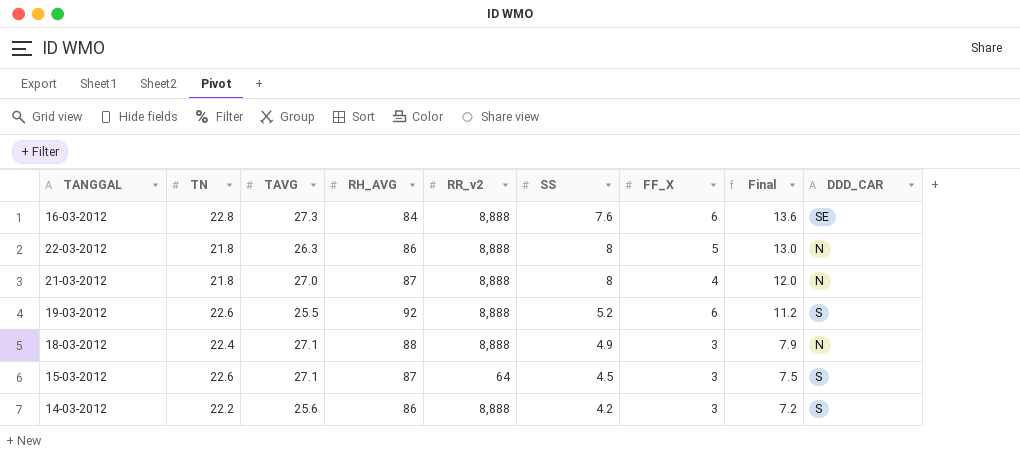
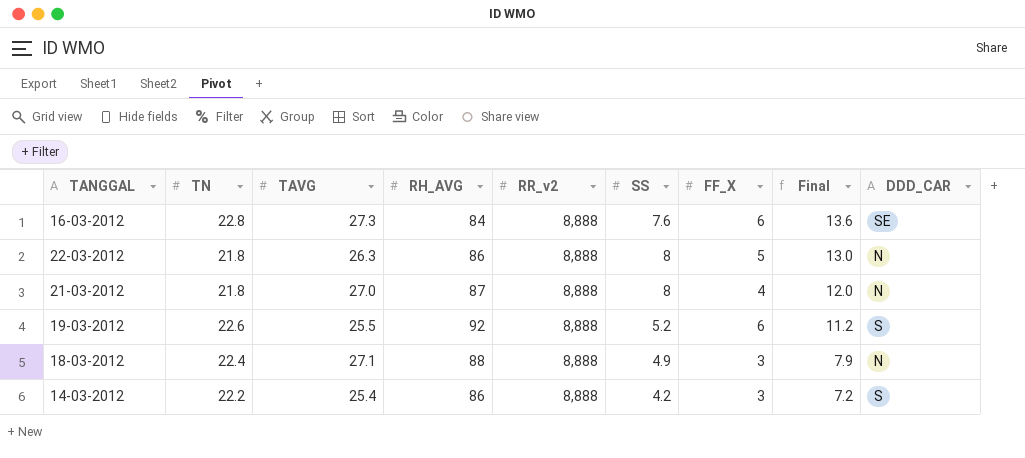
row 15-03-2012: 22.6 | 27.1 | 87 | 64 | 4.5 | 3 | 7.5 | S -> none
14-03-2012 | TAVG: 25.6 -> 25.4

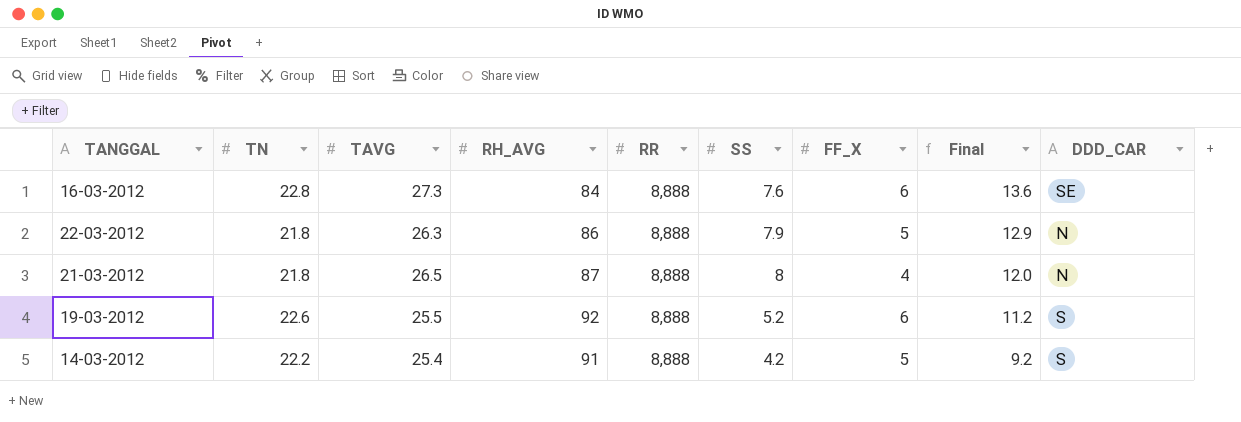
column name: RR_v2 -> RR
row 18-03-2012: 22.4 | 27.1 | 88 | 8,888 | 4.9 | 3 | 7.9 | N -> none
22-03-2012 | SS: 8 -> 7.9
22-03-2012 | Final: 13.0 -> 12.9
21-03-2012 | TAVG: 27.0 -> 26.5
14-03-2012 | RH_AVG: 86 -> 91
14-03-2012 | FF_X: 3 -> 5
14-03-2012 | Final: 7.2 -> 9.2

